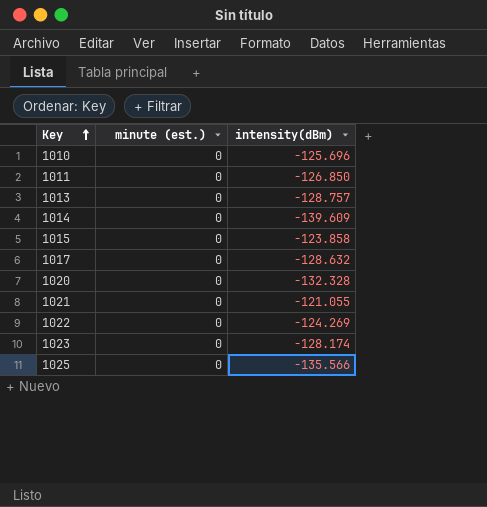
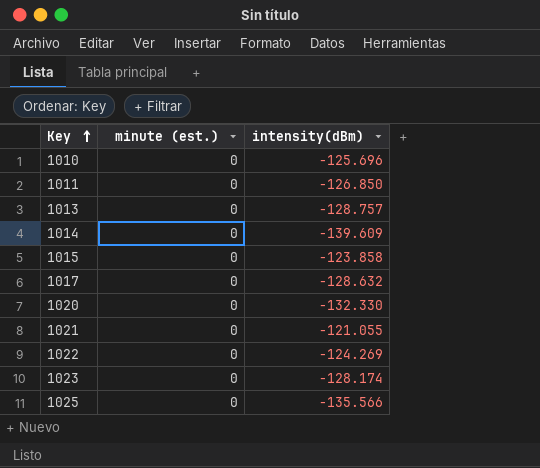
1020 | intensity(dBm): -132.328 -> -132.330

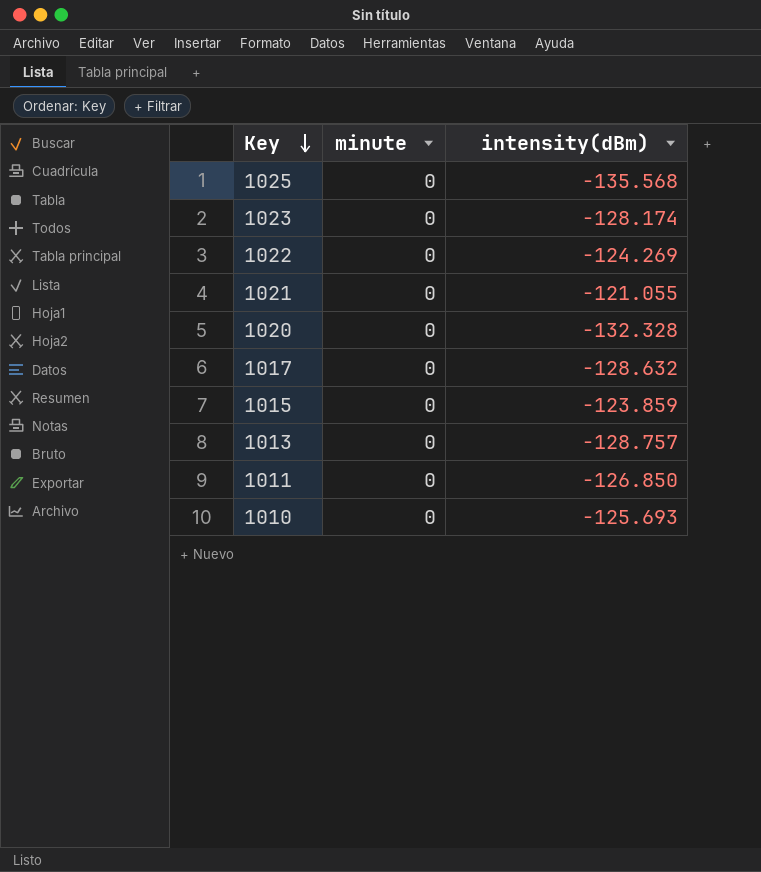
row order: Key ascending -> Key descending
column name: minute (est.) -> minute
row 1014: 0 | -139.609 -> none
1025 | intensity(dBm): -135.566 -> -135.568
1020 | intensity(dBm): -132.330 -> -132.328
1015 | intensity(dBm): -123.858 -> -123.859
1010 | intensity(dBm): -125.696 -> -125.693

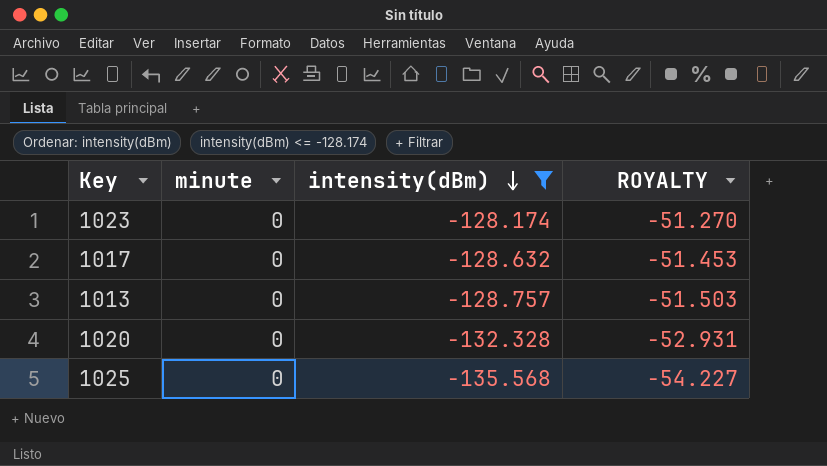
filter: none -> intensity(dBm) <= -128.174
row order: Key descending -> intensity(dBm) descending
column ROYALTY | formula: none -> [intensity(dBm)] * 0.4

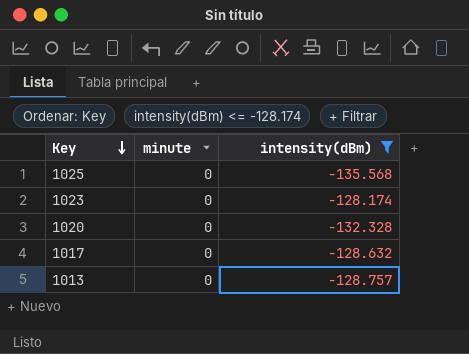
row order: intensity(dBm) descending -> Key descending
column ROYALTY | formula: [intensity(dBm)] * 0.4 -> none

